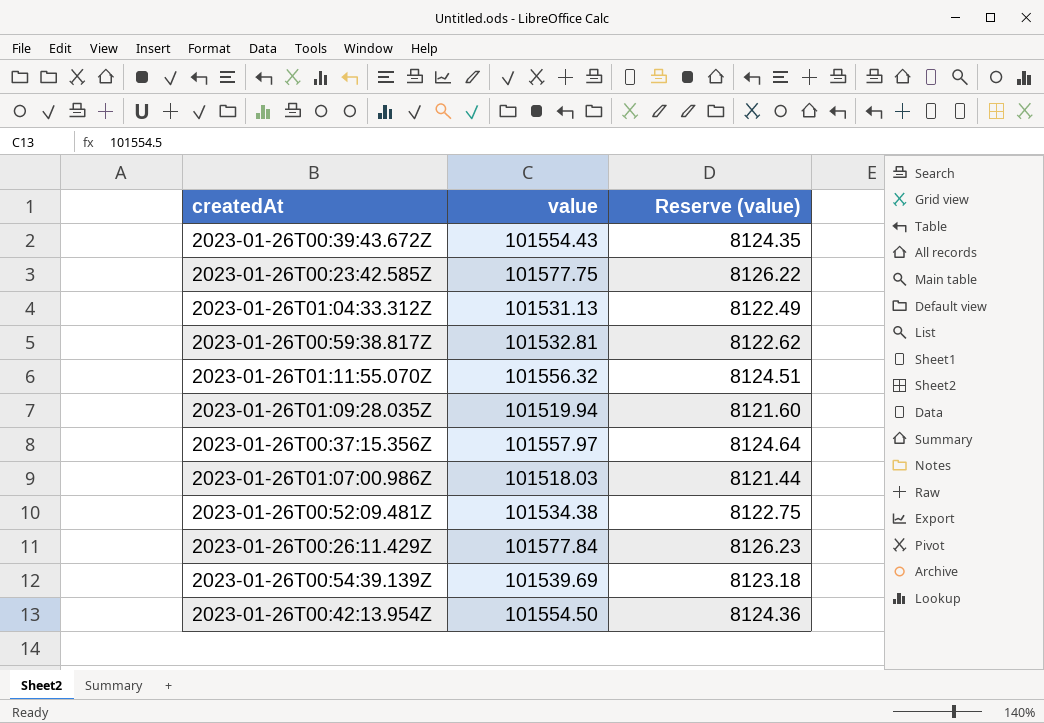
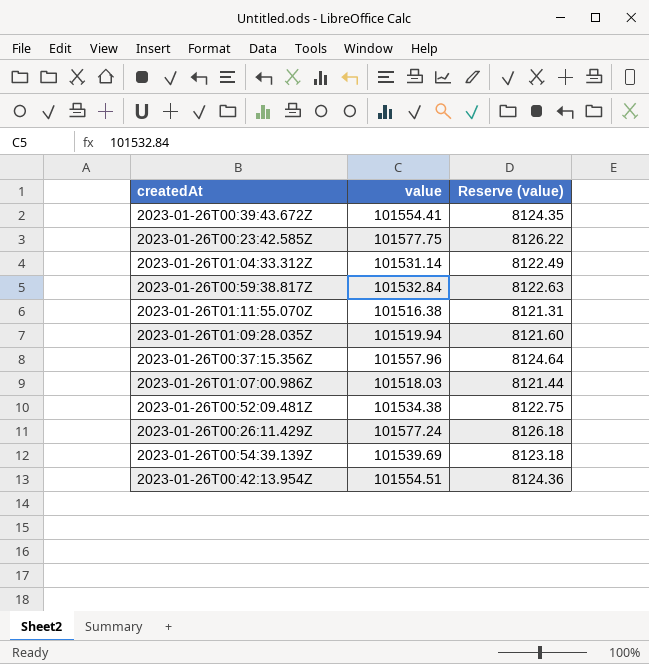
2023-01-26T00:39:43.672Z | value: 101554.43 -> 101554.41
2023-01-26T01:04:33.312Z | value: 101531.13 -> 101531.14
2023-01-26T00:59:38.817Z | value: 101532.81 -> 101532.84
2023-01-26T00:59:38.817Z | Reserve (value): 8122.62 -> 8122.63
2023-01-26T01:11:55.070Z | value: 101556.32 -> 101516.38
2023-01-26T01:11:55.070Z | Reserve (value): 8124.51 -> 8121.31
2023-01-26T00:37:15.356Z | value: 101557.97 -> 101557.96
2023-01-26T00:26:11.429Z | value: 101577.84 -> 101577.24
2023-01-26T00:26:11.429Z | Reserve (value): 8126.23 -> 8126.18
2023-01-26T00:42:13.954Z | value: 101554.50 -> 101554.51

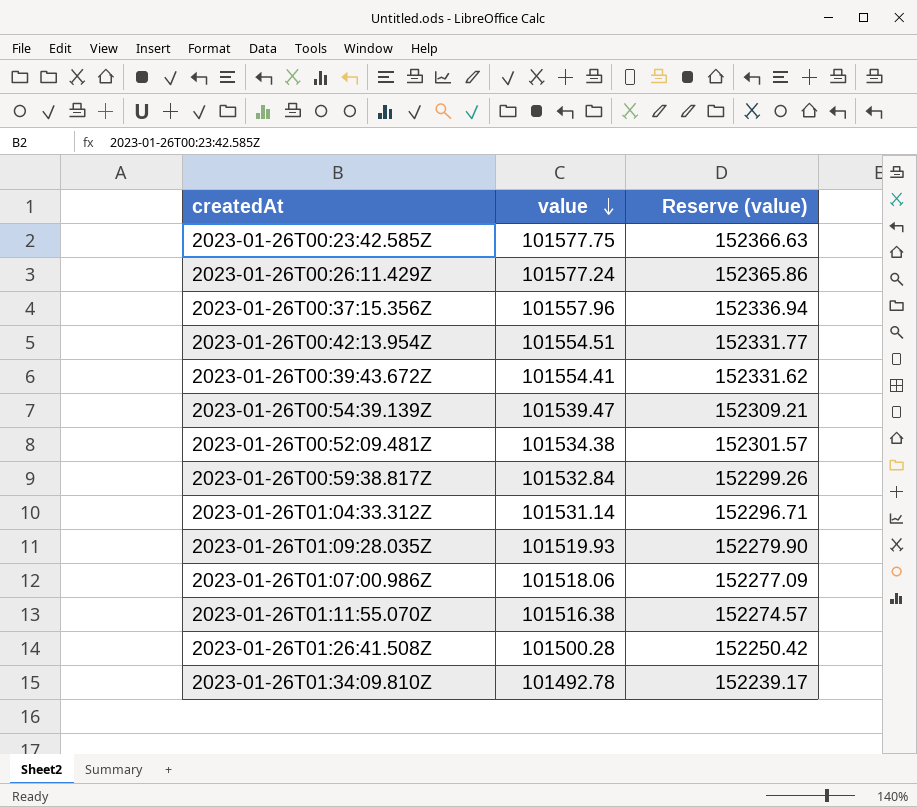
row order: none -> value descending
column Reserve (value) | formula: [value] * 0.08 -> [value] * 1.5
2023-01-26T00:54:39.139Z | value: 101539.69 -> 101539.47
2023-01-26T01:09:28.035Z | value: 101519.94 -> 101519.93
2023-01-26T01:07:00.986Z | value: 101518.03 -> 101518.06
row 2023-01-26T01:26:41.508Z: none -> 101500.28 | 152250.42
row 2023-01-26T01:34:09.810Z: none -> 101492.78 | 152239.17

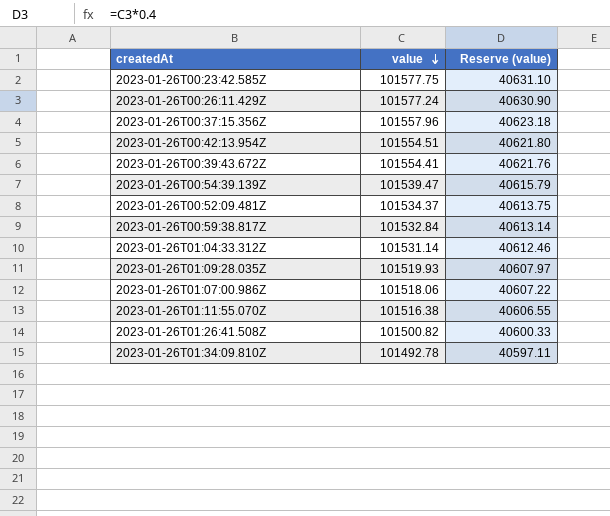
column Reserve (value) | formula: [value] * 1.5 -> [value] * 0.4
2023-01-26T00:52:09.481Z | value: 101534.38 -> 101534.37
2023-01-26T01:26:41.508Z | value: 101500.28 -> 101500.82

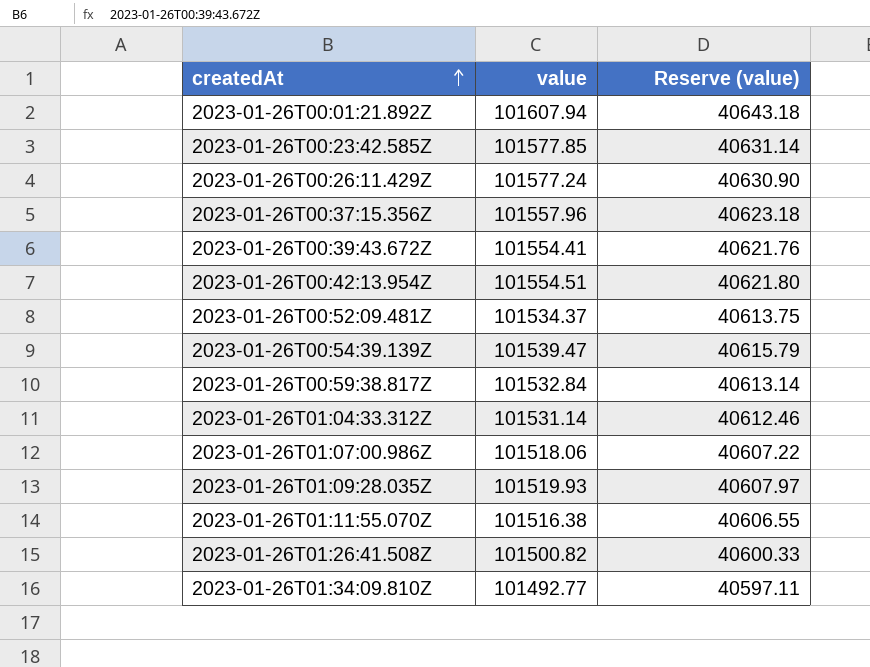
row order: value descending -> createdAt ascending
row 2023-01-26T00:01:21.892Z: none -> 101607.94 | 40643.18
2023-01-26T00:23:42.585Z | value: 101577.75 -> 101577.85
2023-01-26T00:23:42.585Z | Reserve (value): 40631.10 -> 40631.14
2023-01-26T01:34:09.810Z | value: 101492.78 -> 101492.77

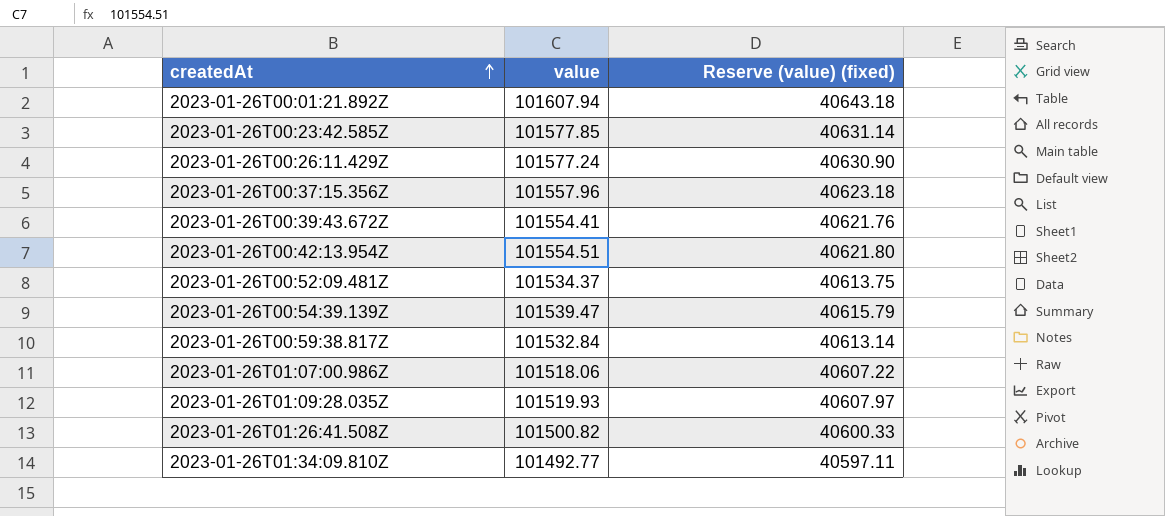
column name: Reserve (value) -> Reserve (value) (fixed)
row 2023-01-26T01:04:33.312Z: 101531.14 | 40612.46 -> none
row 2023-01-26T01:11:55.070Z: 101516.38 | 40606.55 -> none

